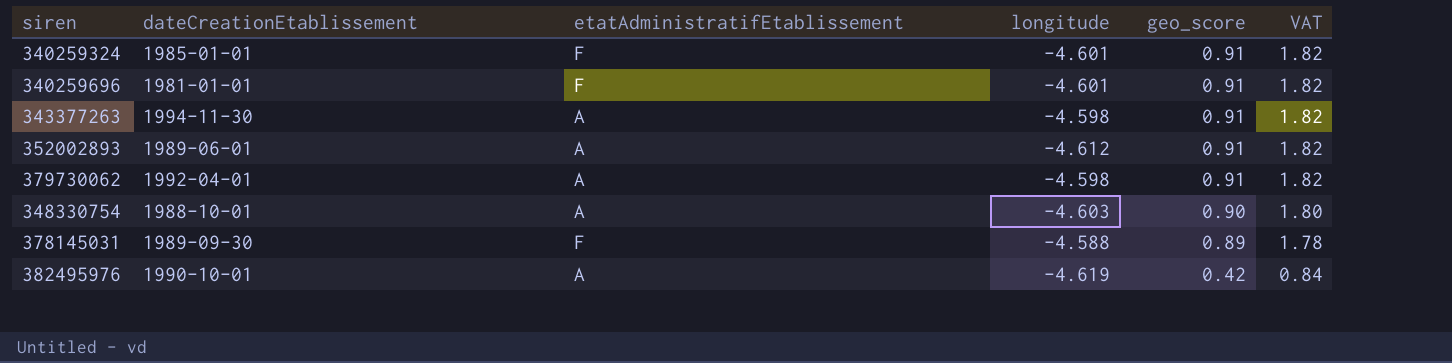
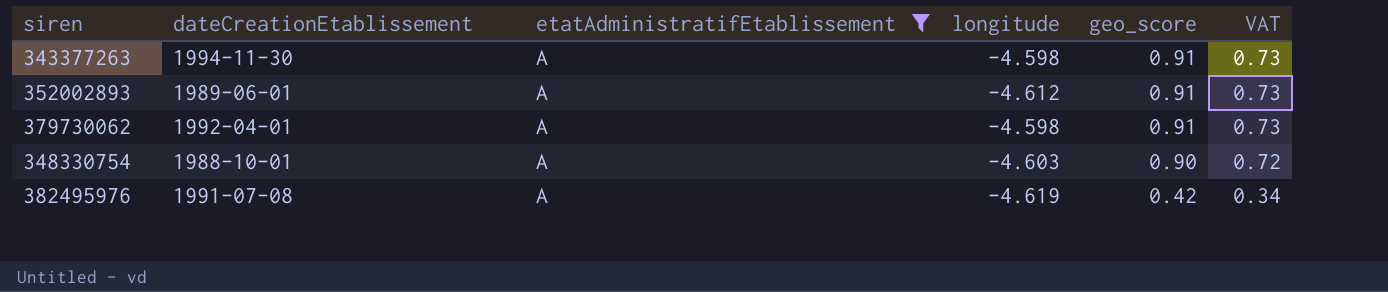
filter: none -> etatAdministratifEtablissement = A
column VAT | formula: [geo_score] * 2 -> [geo_score] * 0.8
382495976 | dateCreationEtablissement: 1990-10-01 -> 1991-07-08

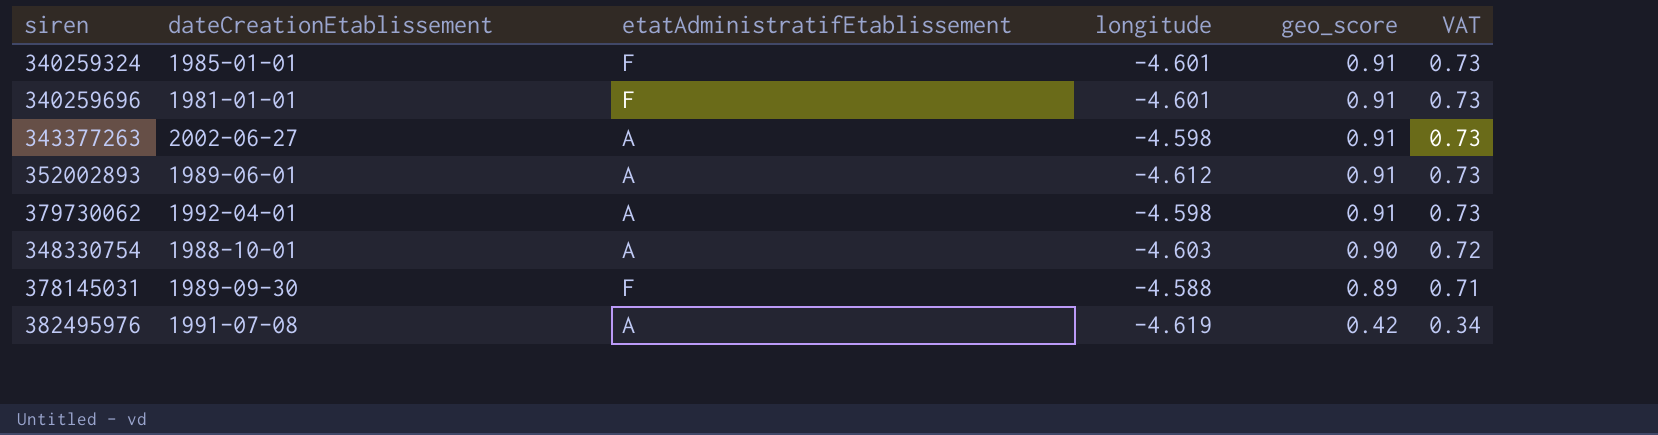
filter: etatAdministratifEtablissement = A -> none
343377263 | dateCreationEtablissement: 1994-11-30 -> 2002-06-27

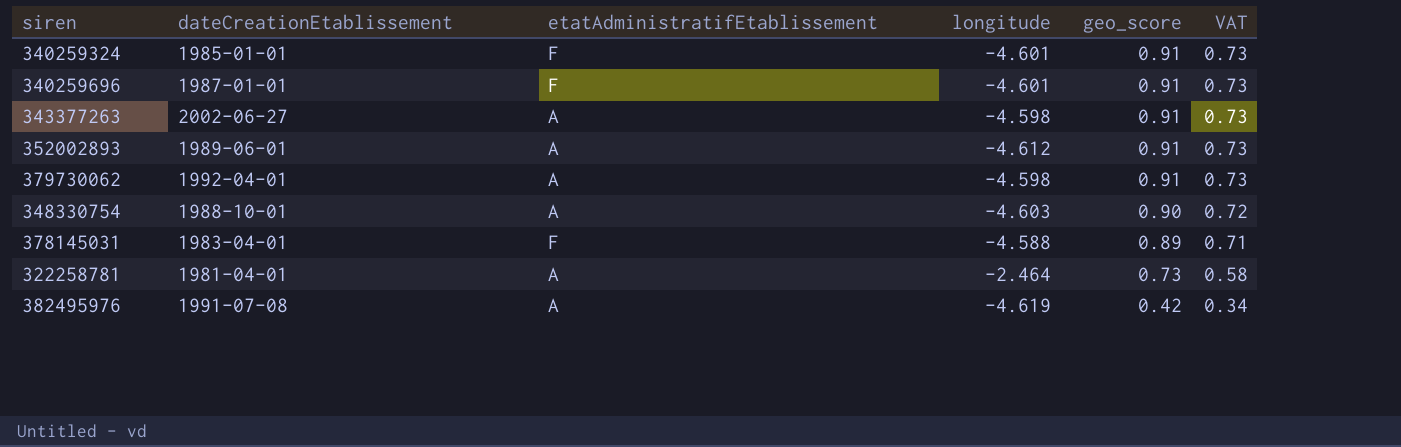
340259696 | dateCreationEtablissement: 1981-01-01 -> 1987-01-01
378145031 | dateCreationEtablissement: 1989-09-30 -> 1983-04-01
row 322258781: none -> 1981-04-01 | A | -2.464 | 0.73 | 0.58

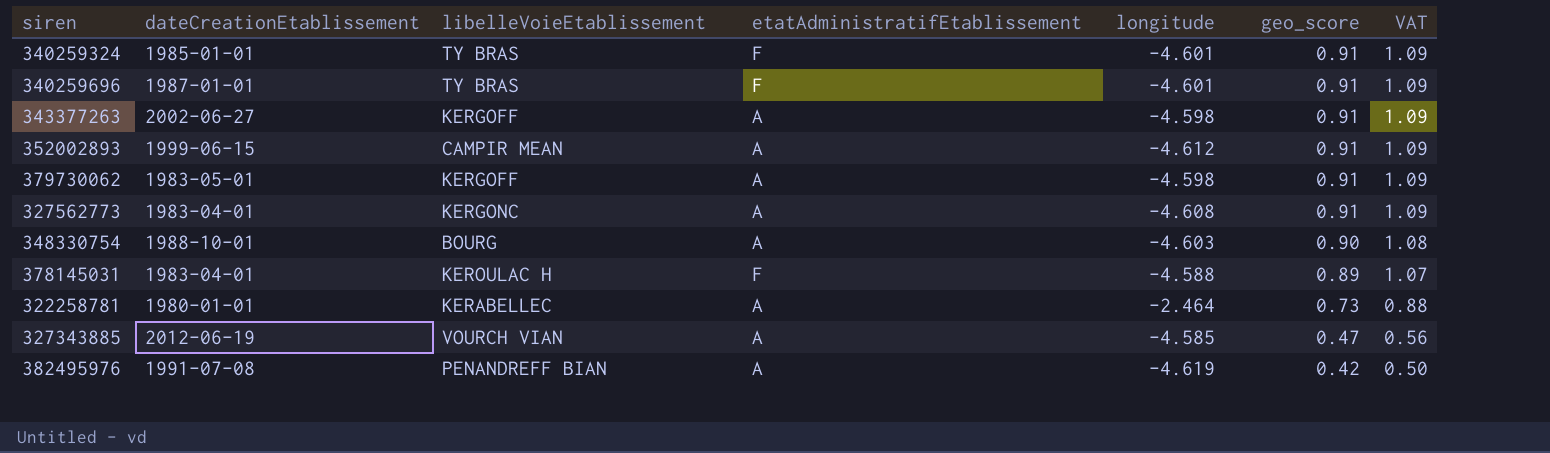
column libelleVoieEtablissement | position: none -> 3
column VAT | formula: [geo_score] * 0.8 -> [geo_score] * 1.2
352002893 | dateCreationEtablissement: 1989-06-01 -> 1999-06-15
379730062 | dateCreationEtablissement: 1992-04-01 -> 1983-05-01
row 327562773: none -> 1983-04-01 | KERGONC | A | -4.608 | 0.91 | 1.09
322258781 | dateCreationEtablissement: 1981-04-01 -> 1980-01-01
row 327343885: none -> 2012-06-19 | VOURCH VIAN | A | -4.585 | 0.47 | 0.56

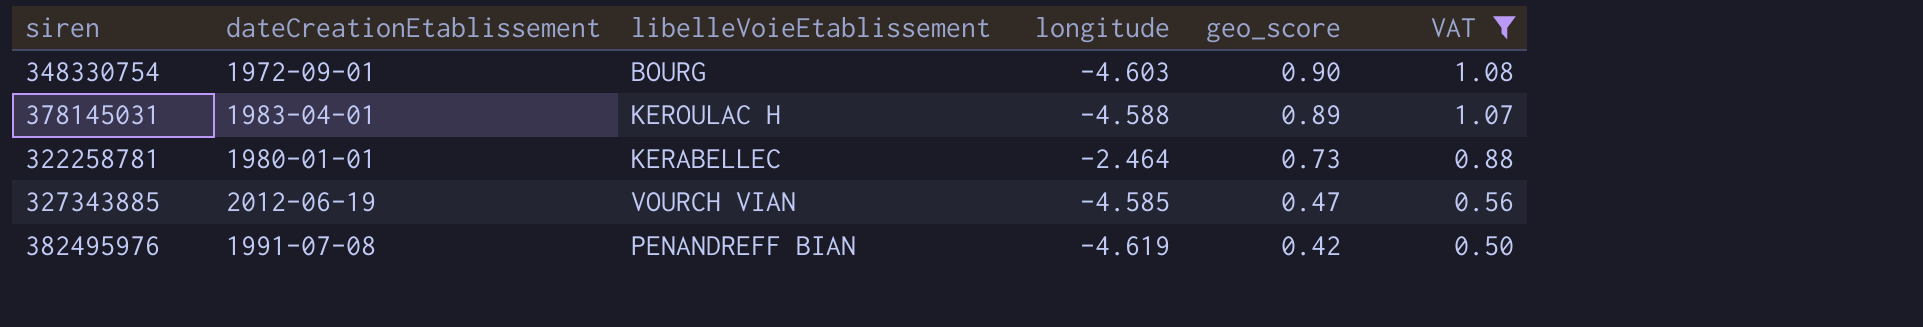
filter: none -> VAT != 1.09
column etatAdministratifEtablissement | position: 4 -> none
348330754 | dateCreationEtablissement: 1988-10-01 -> 1972-09-01

